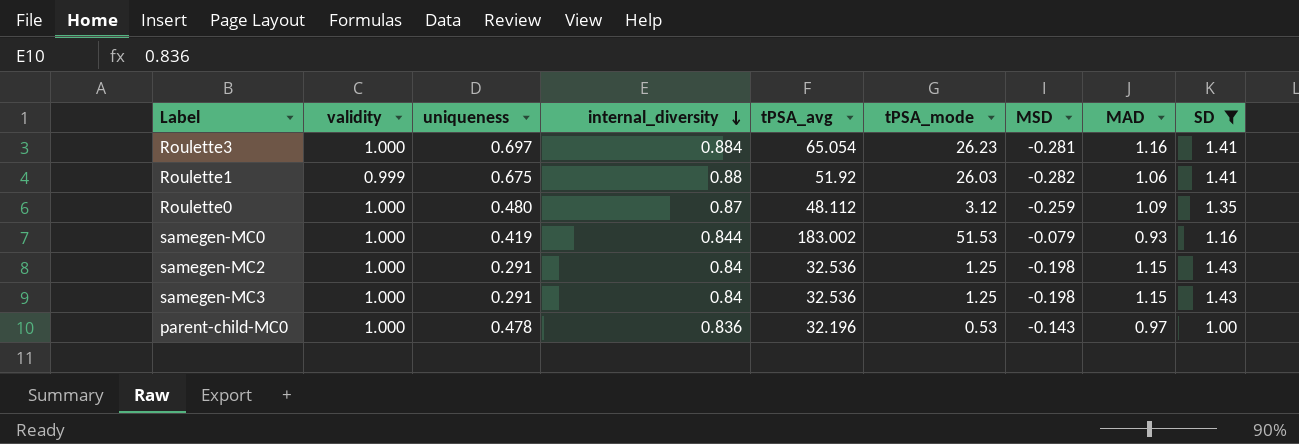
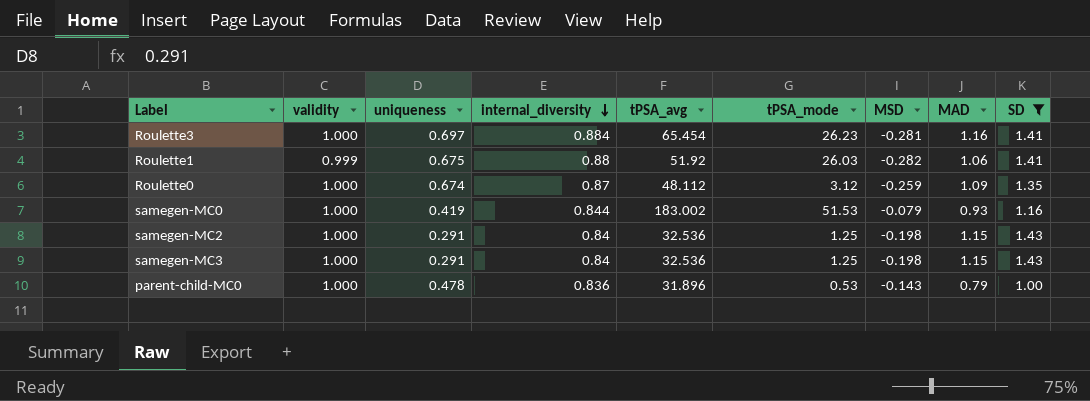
Roulette3 | tPSA_avg: 65.054 -> 65.454
Roulette0 | uniqueness: 0.480 -> 0.674
parent-child-MC0 | tPSA_avg: 32.196 -> 31.896
parent-child-MC0 | MAD: 0.97 -> 0.79

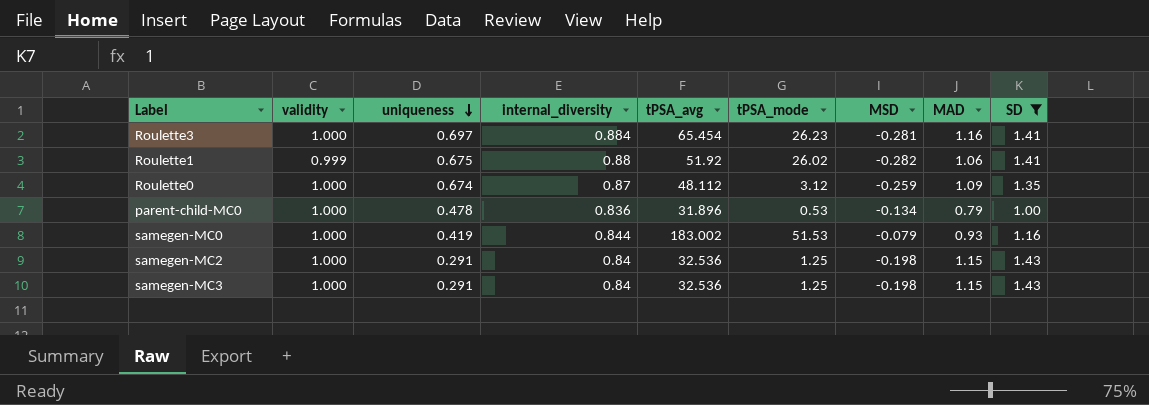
row order: internal_diversity descending -> uniqueness descending
Roulette1 | tPSA_mode: 26.03 -> 26.02
parent-child-MC0 | MSD: -0.143 -> -0.134

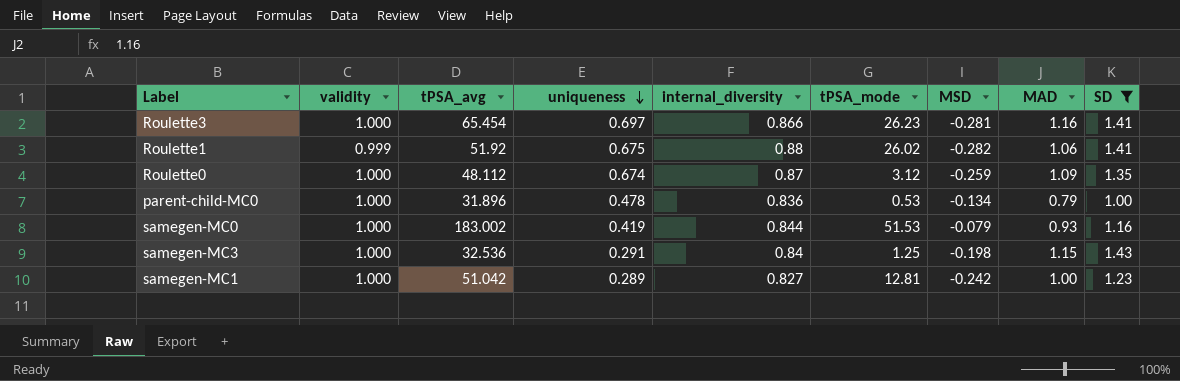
column tPSA_avg | position: 5 -> 3
row samegen-MC2: 1.000 | 0.291 | 0.84 | 32.536 | 1.25 | -0.198 | 1.15 | 1.43 -> none
Roulette3 | internal_diversity: 0.884 -> 0.866
row samegen-MC1: none -> 1.000 | 51.042 | 0.289 | 0.827 | 12.81 | -0.242 | 1.00 | 1.23

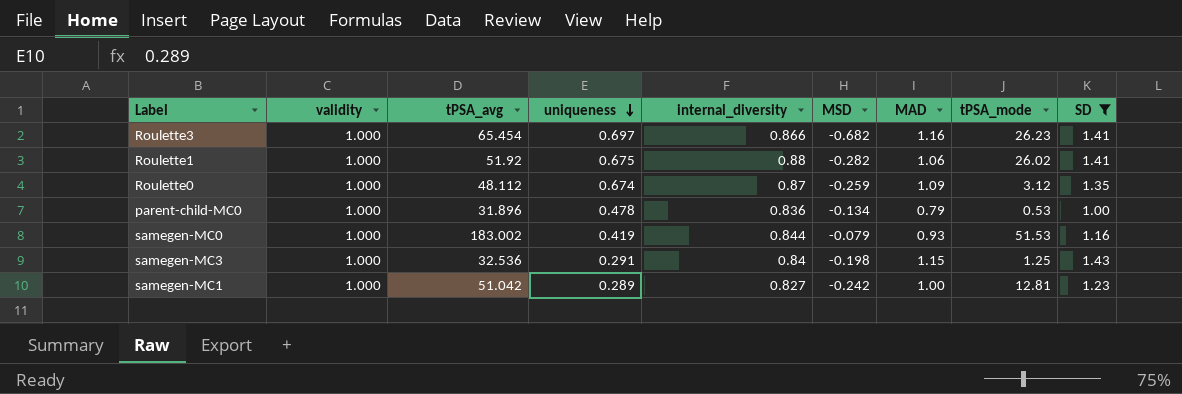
column tPSA_mode | position: 6 -> 8
Roulette3 | MSD: -0.281 -> -0.682
Roulette1 | validity: 0.999 -> 1.000

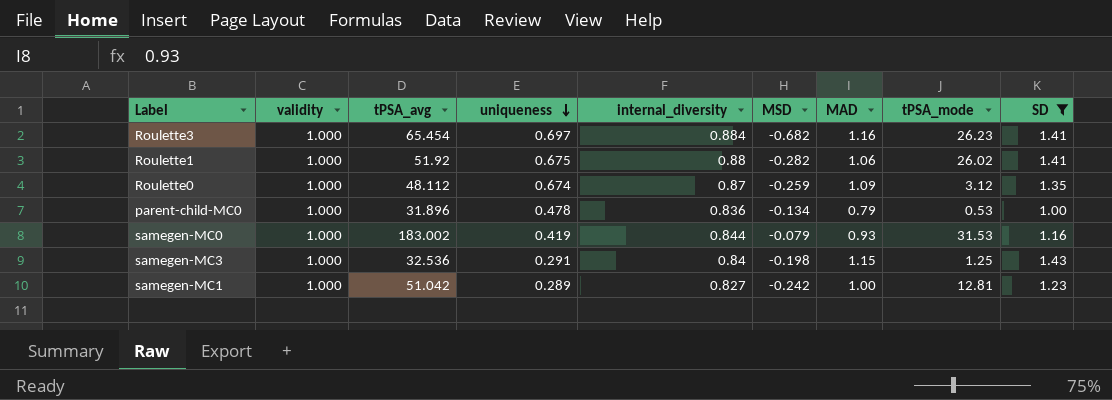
Roulette3 | internal_diversity: 0.866 -> 0.884
samegen-MC0 | tPSA_mode: 51.53 -> 31.53

